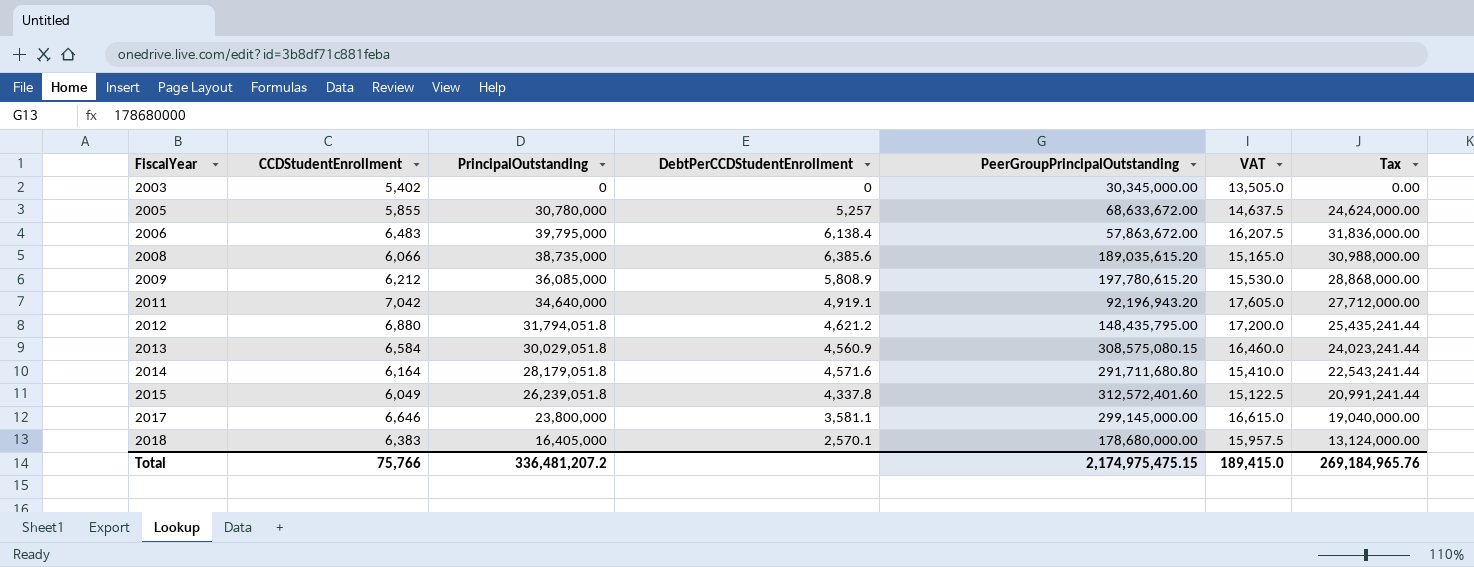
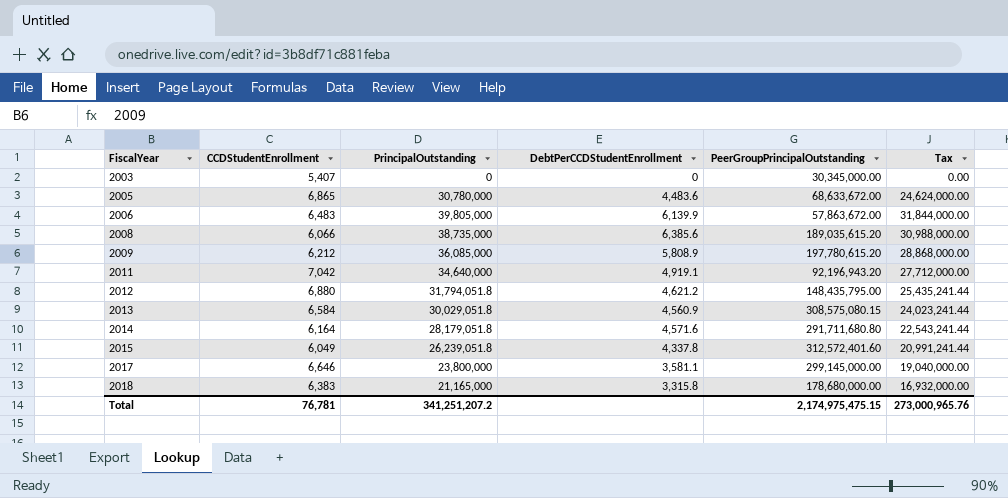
column VAT | formula: [CCDStudentEnrollment] * 2.5 -> none
2003 | CCDStudentEnrollment: 5,402 -> 5,407
2005 | CCDStudentEnrollment: 5,855 -> 6,865
2005 | DebtPerCCDStudentEnrollment: 5,257 -> 4,483.6
2006 | PrincipalOutstanding: 39,795,000 -> 39,805,000
2006 | DebtPerCCDStudentEnrollment: 6,138.4 -> 6,139.9
2006 | Tax: 31,836,000.00 -> 31,844,000.00
2018 | PrincipalOutstanding: 16,405,000 -> 21,165,000
2018 | DebtPerCCDStudentEnrollment: 2,570.1 -> 3,315.8
2018 | Tax: 13,124,000.00 -> 16,932,000.00
Total | CCDStudentEnrollment: 75,766 -> 76,781
Total | PrincipalOutstanding: 336,481,207.2 -> 341,251,207.2
Total | Tax: 269,184,965.76 -> 273,000,965.76

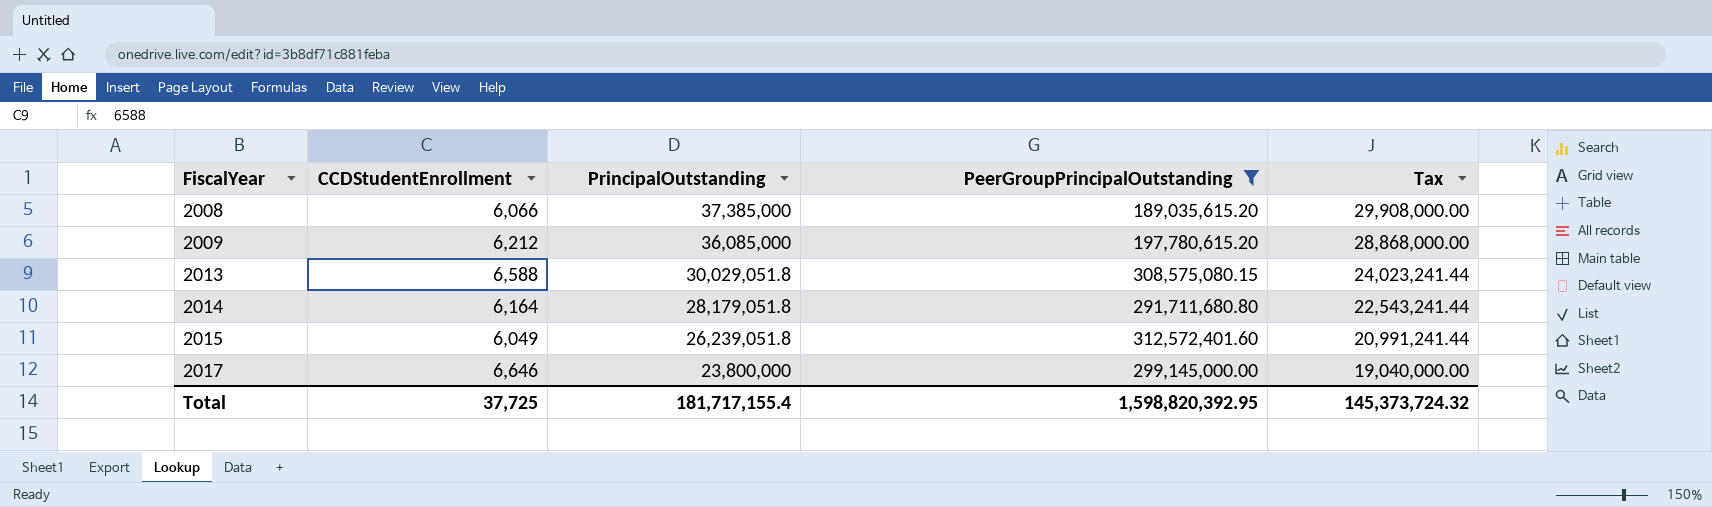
filter: none -> PeerGroupPrincipalOutstanding >= 189,035,615.20
column DebtPerCCDStudentEnrollment | formula: [PrincipalOutstanding] / [CCDStudentEnrollment] -> none
2008 | PrincipalOutstanding: 38,735,000 -> 37,385,000
2008 | Tax: 30,988,000.00 -> 29,908,000.00
2013 | CCDStudentEnrollment: 6,584 -> 6,588
Total | CCDStudentEnrollment: 76,781 -> 37,725
Total | PrincipalOutstanding: 341,251,207.2 -> 181,717,155.4
Total | PeerGroupPrincipalOutstanding: 2,174,975,475.15 -> 1,598,820,392.95
Total | Tax: 273,000,965.76 -> 145,373,724.32

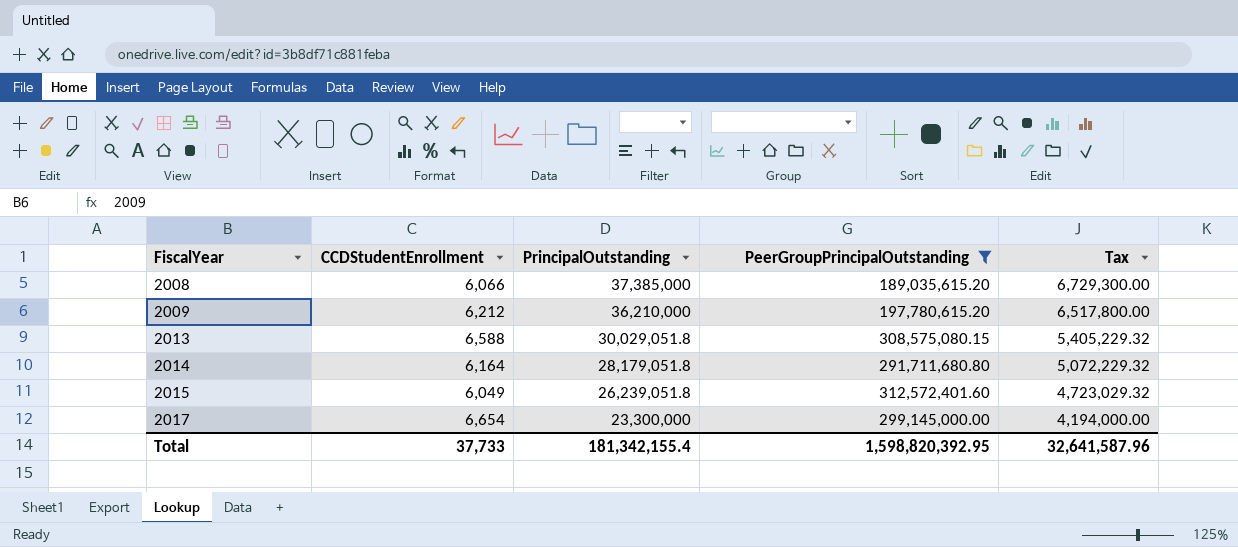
column Tax | formula: [PrincipalOutstanding] * 0.8 -> [PrincipalOutstanding] * 0.18
2009 | PrincipalOutstanding: 36,085,000 -> 36,210,000
2017 | CCDStudentEnrollment: 6,646 -> 6,654
2017 | PrincipalOutstanding: 23,800,000 -> 23,300,000
Total | CCDStudentEnrollment: 37,725 -> 37,733
Total | PrincipalOutstanding: 181,717,155.4 -> 181,342,155.4
Total | Tax: 145,373,724.32 -> 32,641,587.96

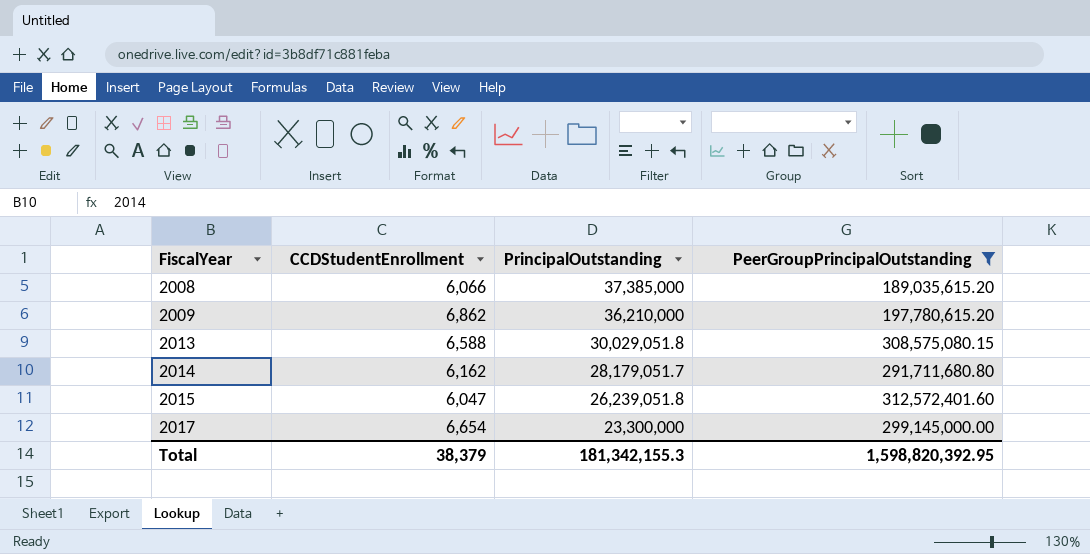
column Tax | formula: [PrincipalOutstanding] * 0.18 -> none
2009 | CCDStudentEnrollment: 6,212 -> 6,862
2014 | CCDStudentEnrollment: 6,164 -> 6,162
2014 | PrincipalOutstanding: 28,179,051.8 -> 28,179,051.7
2015 | CCDStudentEnrollment: 6,049 -> 6,047
Total | CCDStudentEnrollment: 37,733 -> 38,379
Total | PrincipalOutstanding: 181,342,155.4 -> 181,342,155.3

